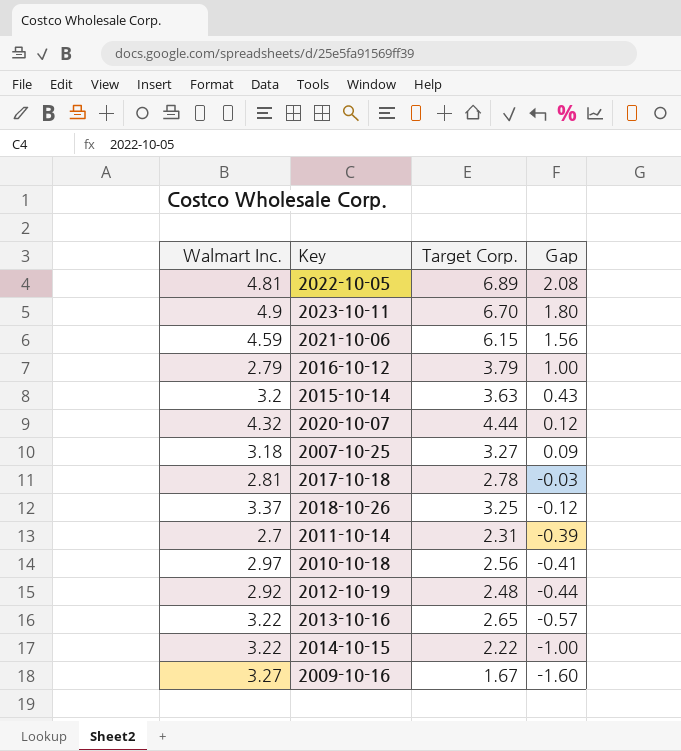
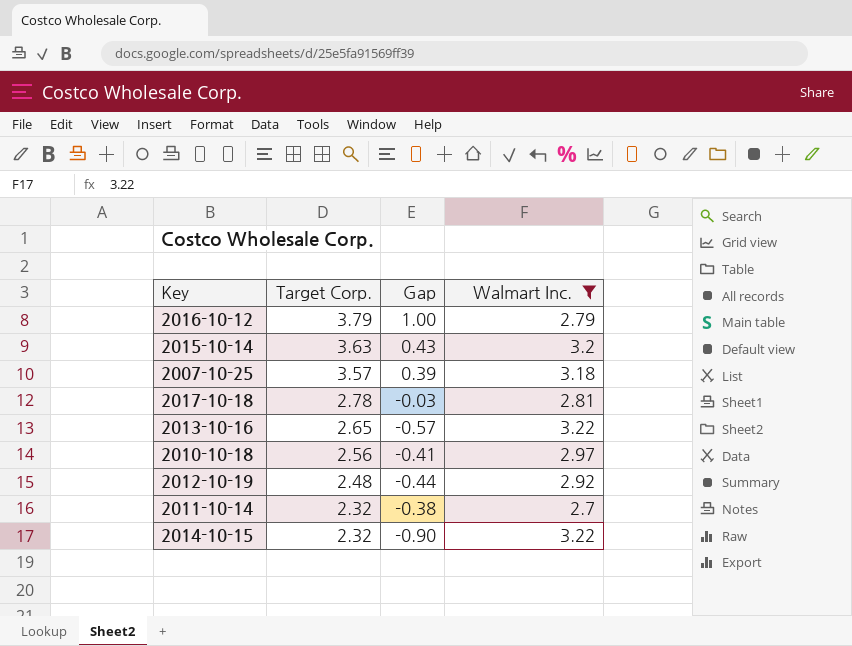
filter: none -> Walmart Inc. <= 3.22
row order: Gap descending -> Target Corp. descending
column Walmart Inc. | position: 1 -> 4
2007-10-25 | Target Corp.: 3.27 -> 3.57
2007-10-25 | Gap: 0.09 -> 0.39
2011-10-14 | Target Corp.: 2.31 -> 2.32
2011-10-14 | Gap: -0.39 -> -0.38
2014-10-15 | Target Corp.: 2.22 -> 2.32
2014-10-15 | Gap: -1.00 -> -0.90

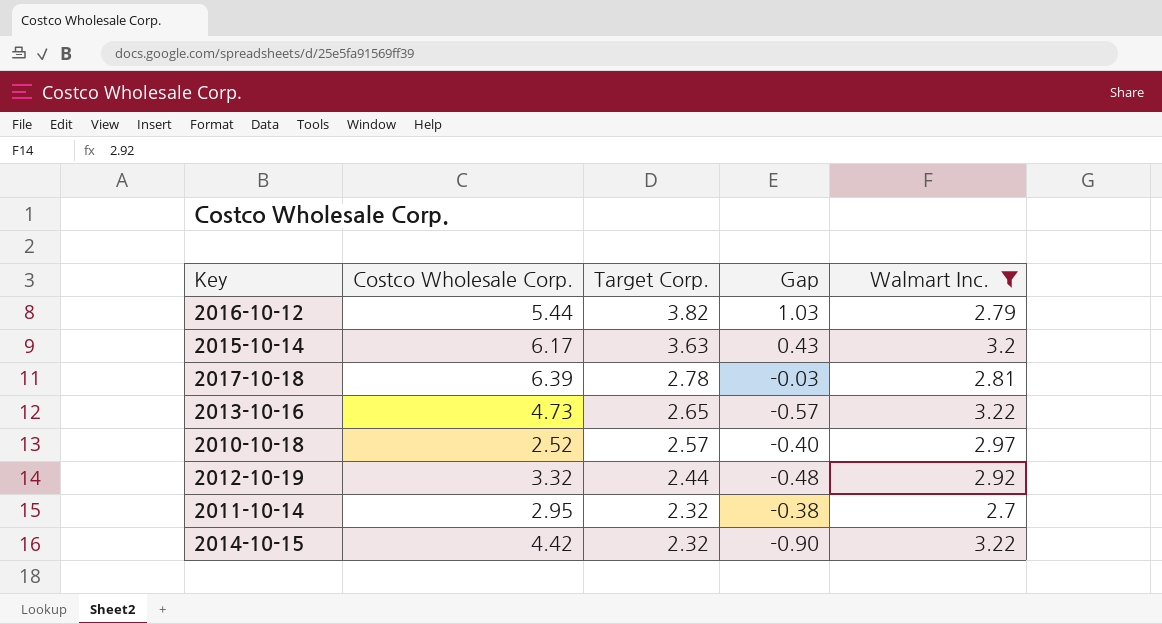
column Costco Wholesale Corp. | position: none -> 2
row 2007-10-25: 3.57 | 0.39 | 3.18 -> none
2016-10-12 | Target Corp.: 3.79 -> 3.82
2016-10-12 | Gap: 1.00 -> 1.03
2010-10-18 | Target Corp.: 2.56 -> 2.57
2010-10-18 | Gap: -0.41 -> -0.40
2012-10-19 | Target Corp.: 2.48 -> 2.44
2012-10-19 | Gap: -0.44 -> -0.48

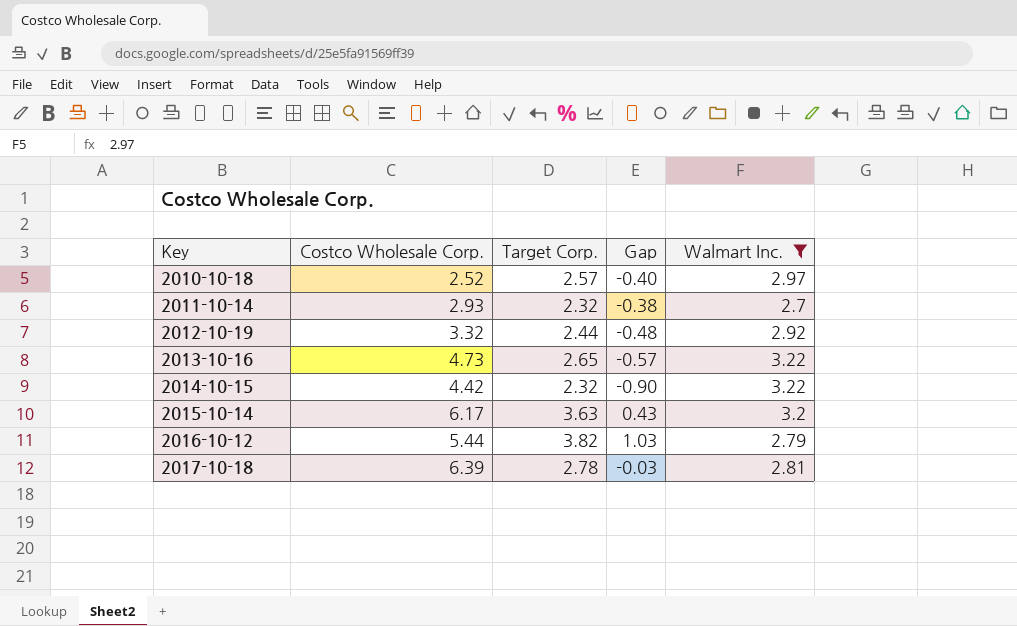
row order: Target Corp. descending -> Key ascending
2011-10-14 | Costco Wholesale Corp.: 2.95 -> 2.93

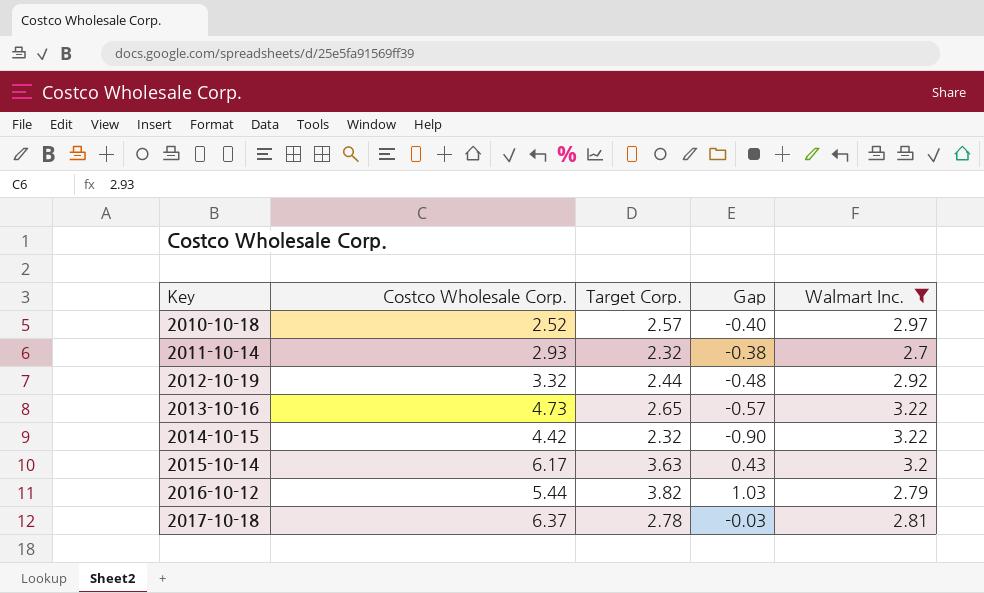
2017-10-18 | Costco Wholesale Corp.: 6.39 -> 6.37

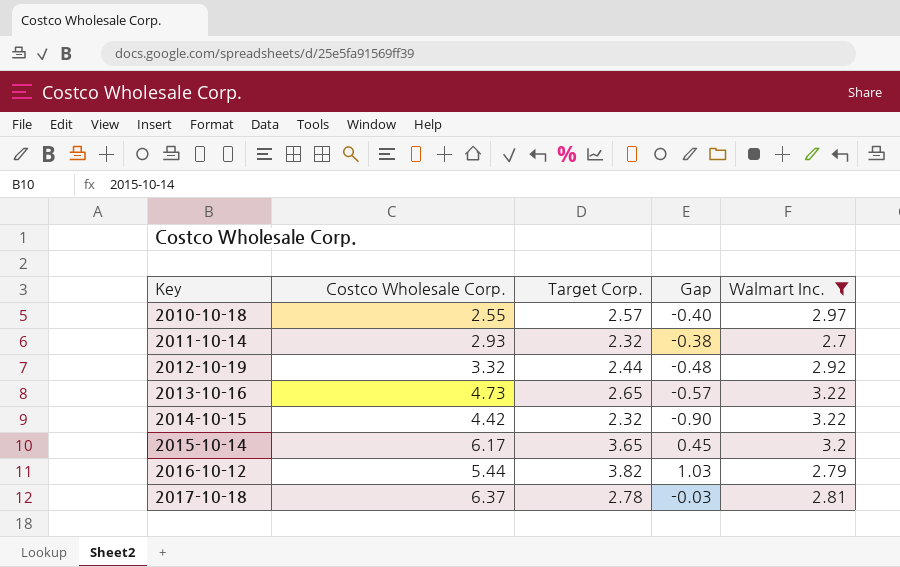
2010-10-18 | Costco Wholesale Corp.: 2.52 -> 2.55
2015-10-14 | Target Corp.: 3.63 -> 3.65
2015-10-14 | Gap: 0.43 -> 0.45

